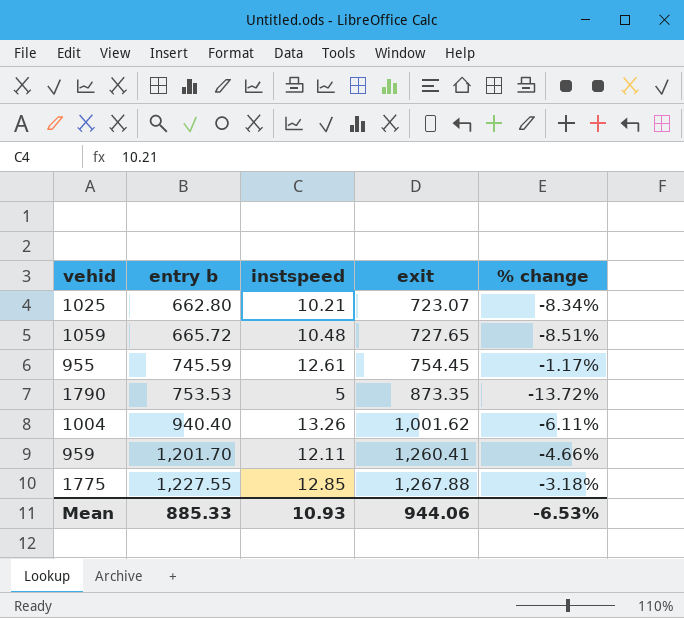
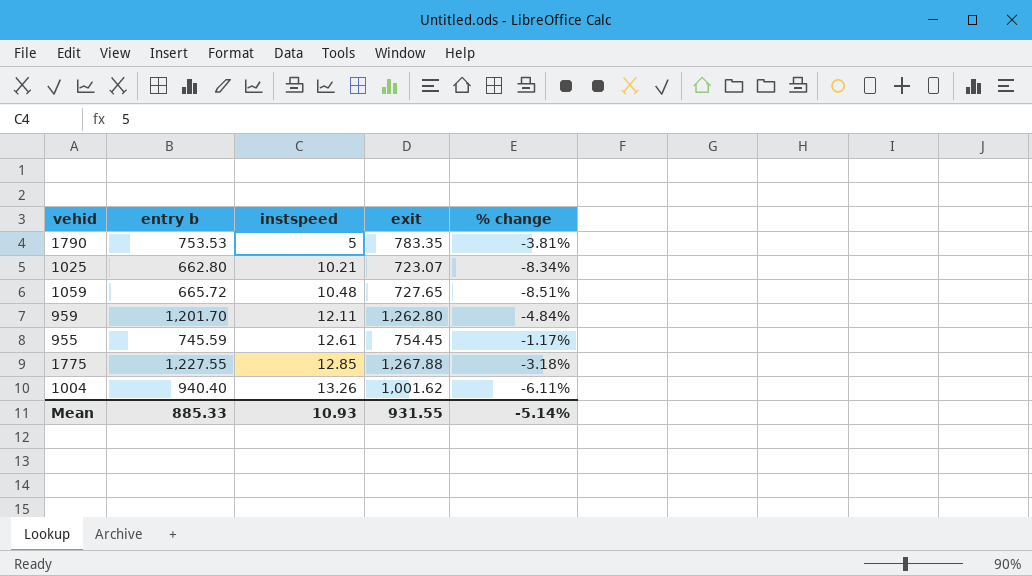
row order: entry b ascending -> instspeed ascending
1790 | exit: 873.35 -> 783.35
1790 | % change: -13.72% -> -3.81%
959 | exit: 1,260.41 -> 1,262.80
959 | % change: -4.66% -> -4.84%
Mean | exit: 944.06 -> 931.55
Mean | % change: -6.53% -> -5.14%

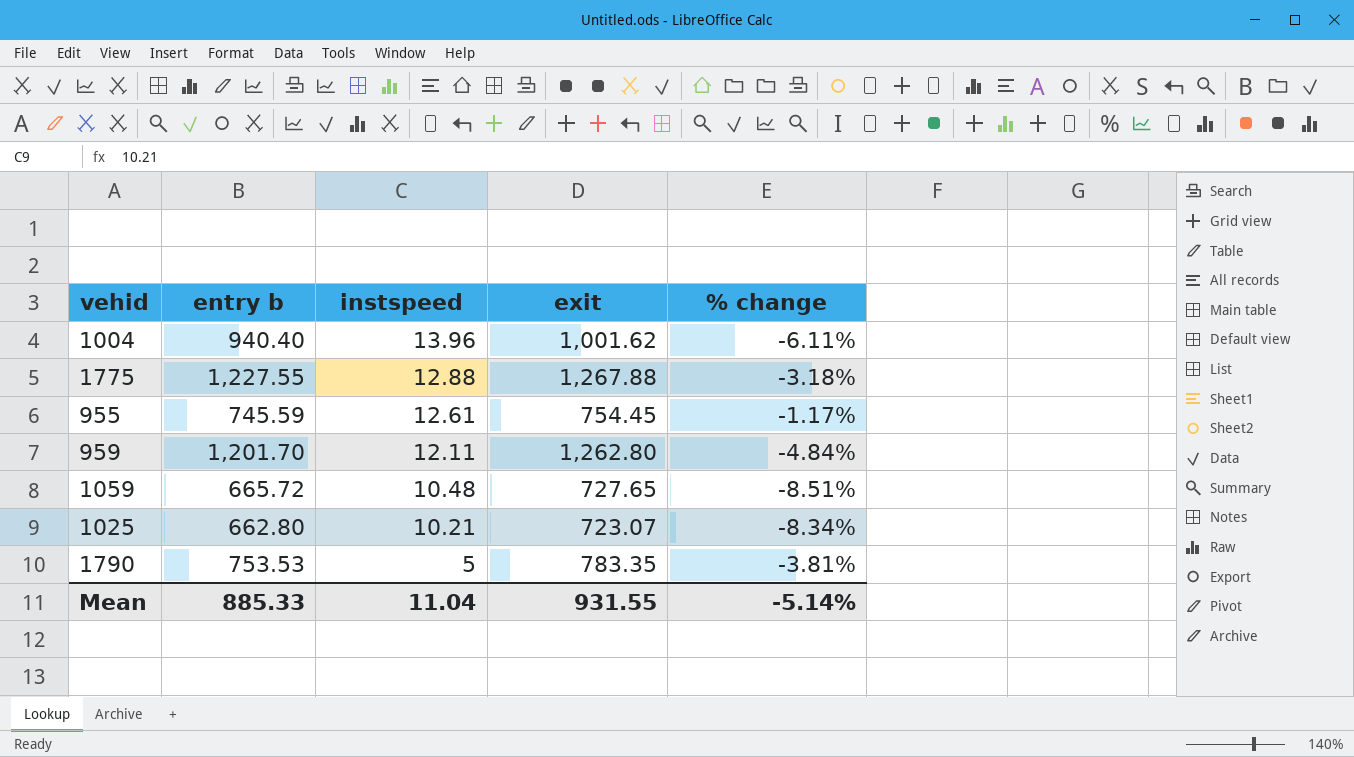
row order: instspeed ascending -> instspeed descending
1004 | instspeed: 13.26 -> 13.96
1775 | instspeed: 12.85 -> 12.88
Mean | instspeed: 10.93 -> 11.04

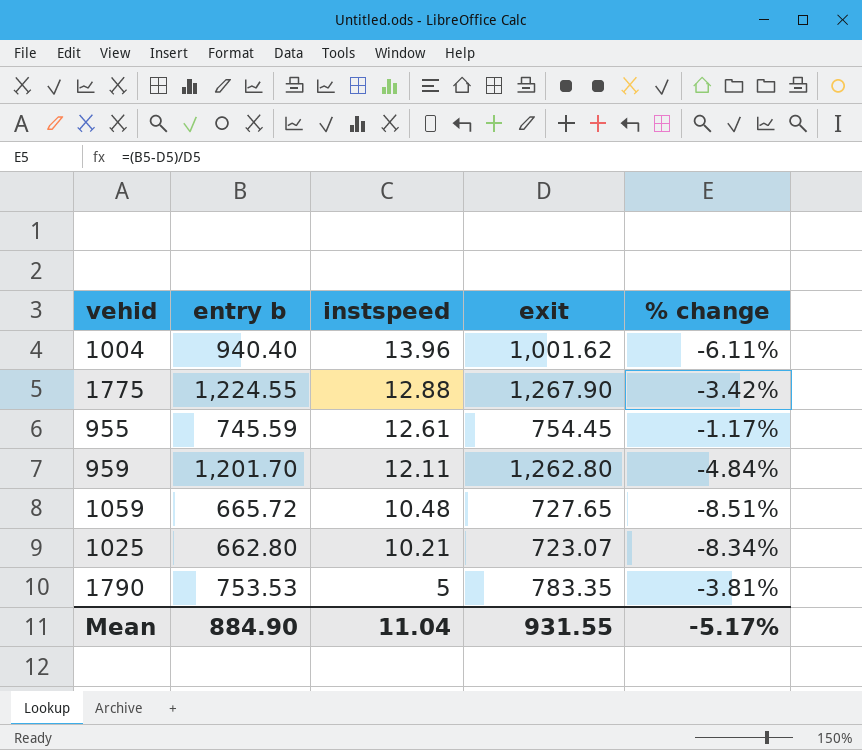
1775 | entry b: 1,227.55 -> 1,224.55
1775 | exit: 1,267.88 -> 1,267.90
1775 | % change: -3.18% -> -3.42%
Mean | entry b: 885.33 -> 884.90
Mean | % change: -5.14% -> -5.17%

